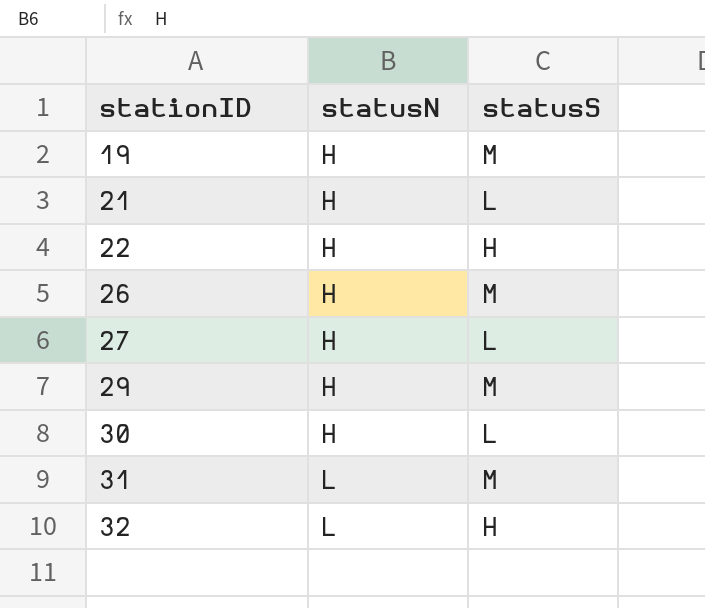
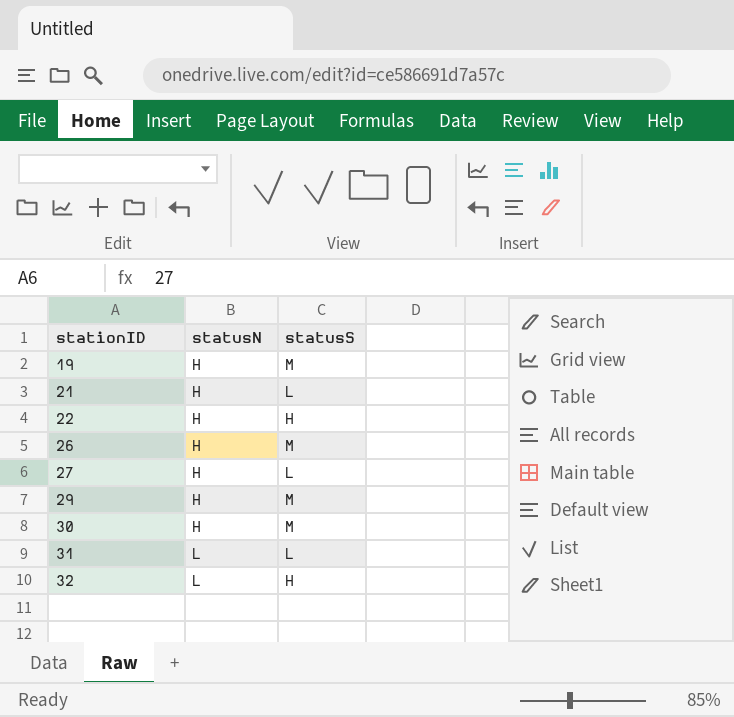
30 | statusS: L -> M
31 | statusS: M -> L

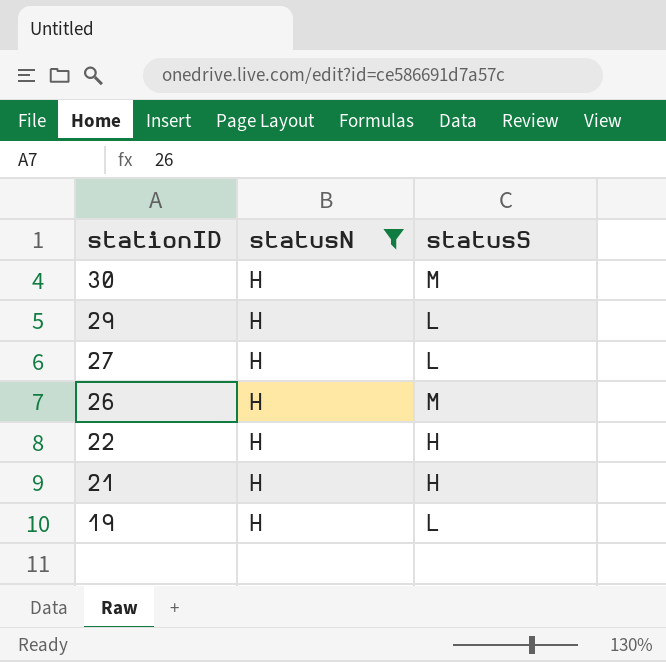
filter: none -> statusN = H
row order: stationID ascending -> stationID descending
29 | statusS: M -> L
21 | statusS: L -> H
19 | statusS: M -> L

